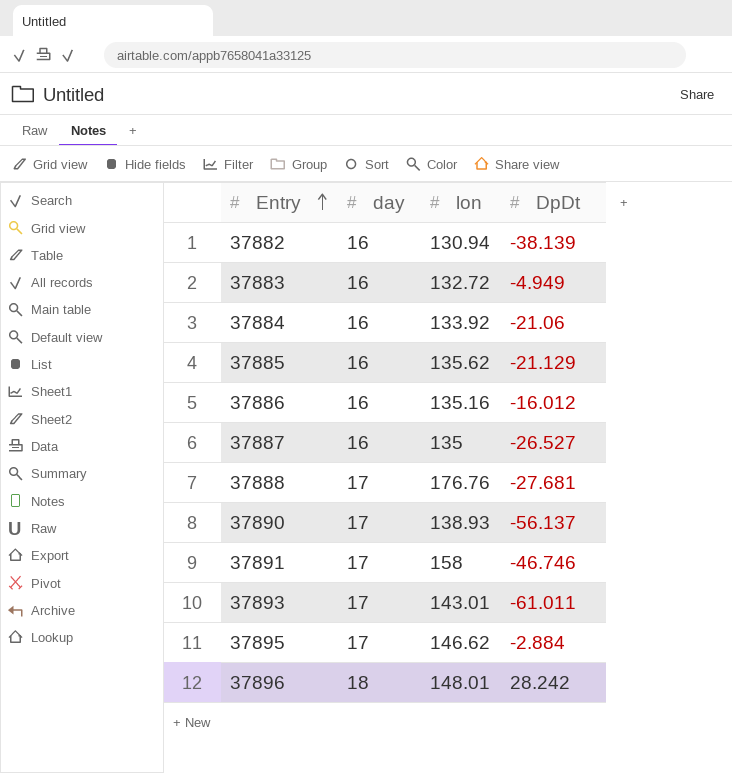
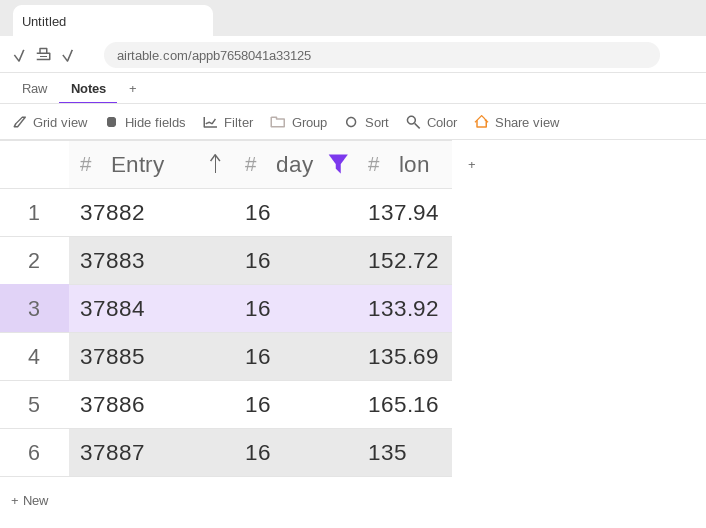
filter: none -> day = 16
column DpDt | position: 4 -> none
37882 | lon: 130.94 -> 137.94
37883 | lon: 132.72 -> 152.72
37885 | lon: 135.62 -> 135.69
37886 | lon: 135.16 -> 165.16

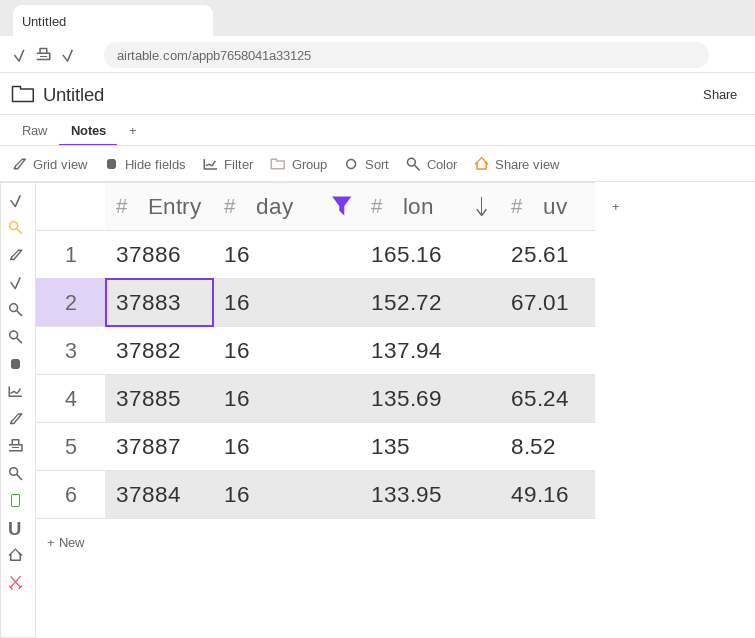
row order: Entry ascending -> lon descending
column uv | position: none -> 4
37884 | lon: 133.92 -> 133.95

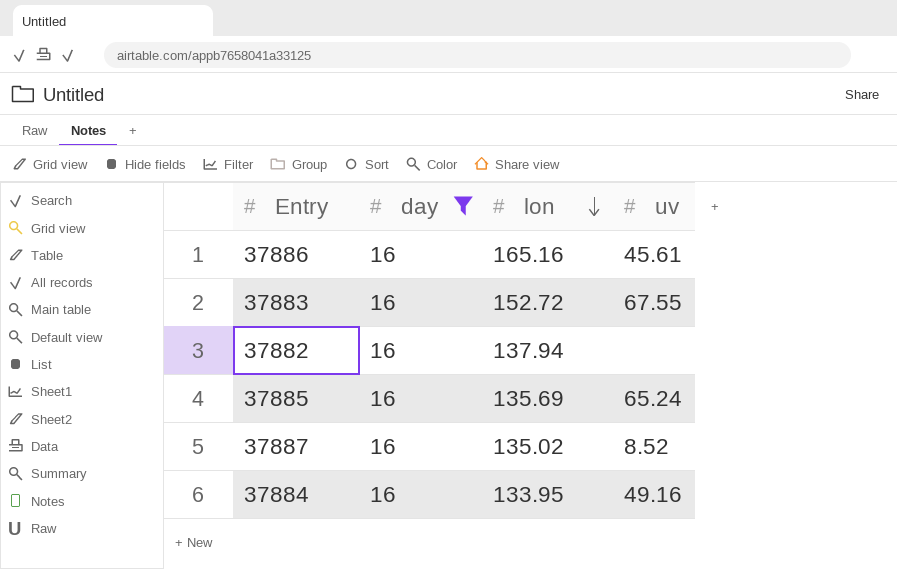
37886 | uv: 25.61 -> 45.61
37883 | uv: 67.01 -> 67.55
37887 | lon: 135 -> 135.02

